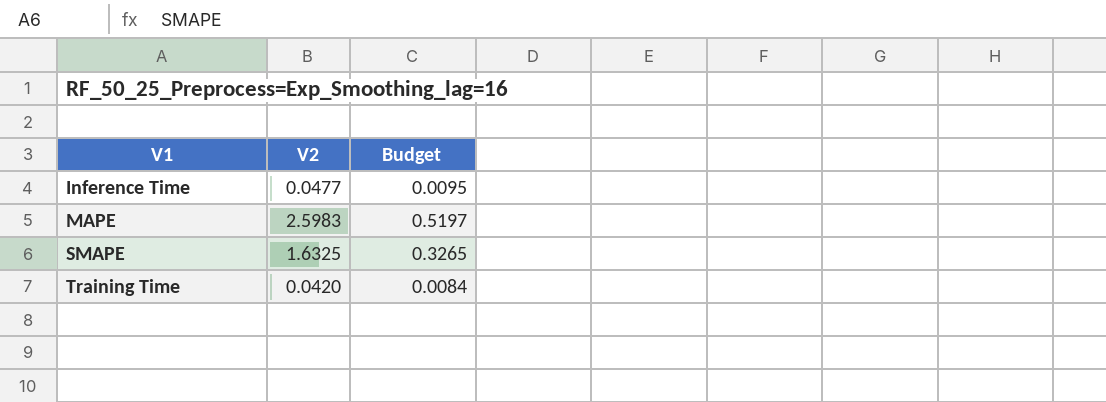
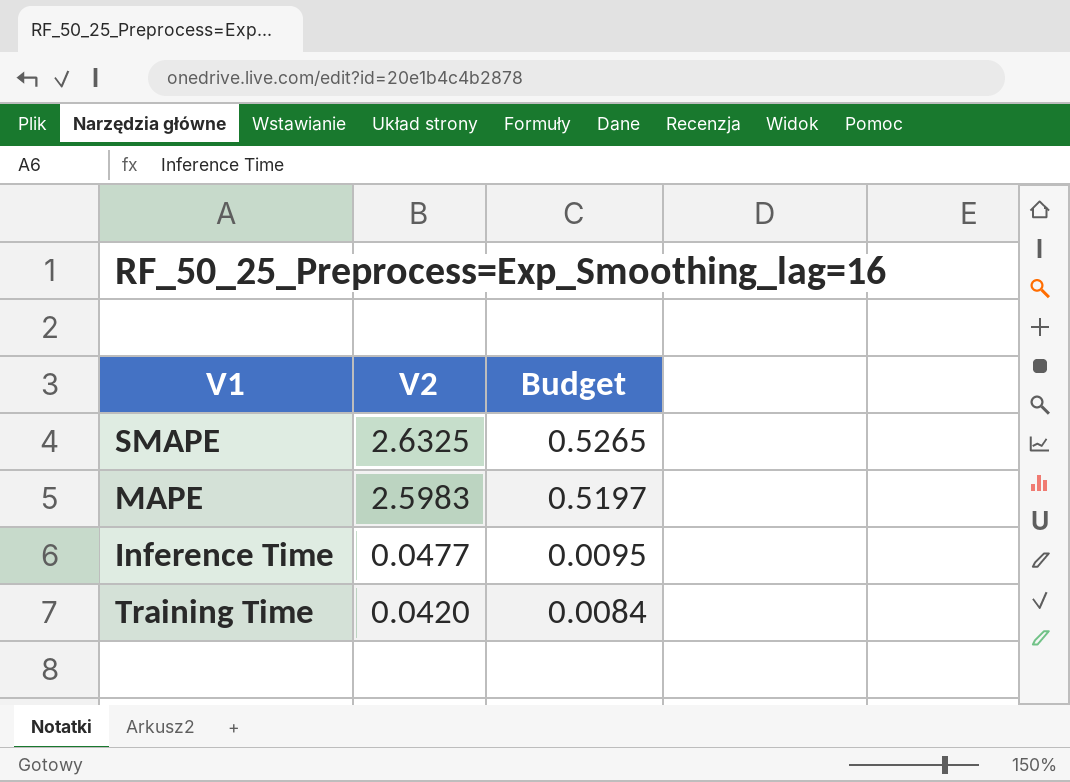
row order: V1 ascending -> V2 descending
SMAPE | V2: 1.6325 -> 2.6325
SMAPE | Budget: 0.3265 -> 0.5265

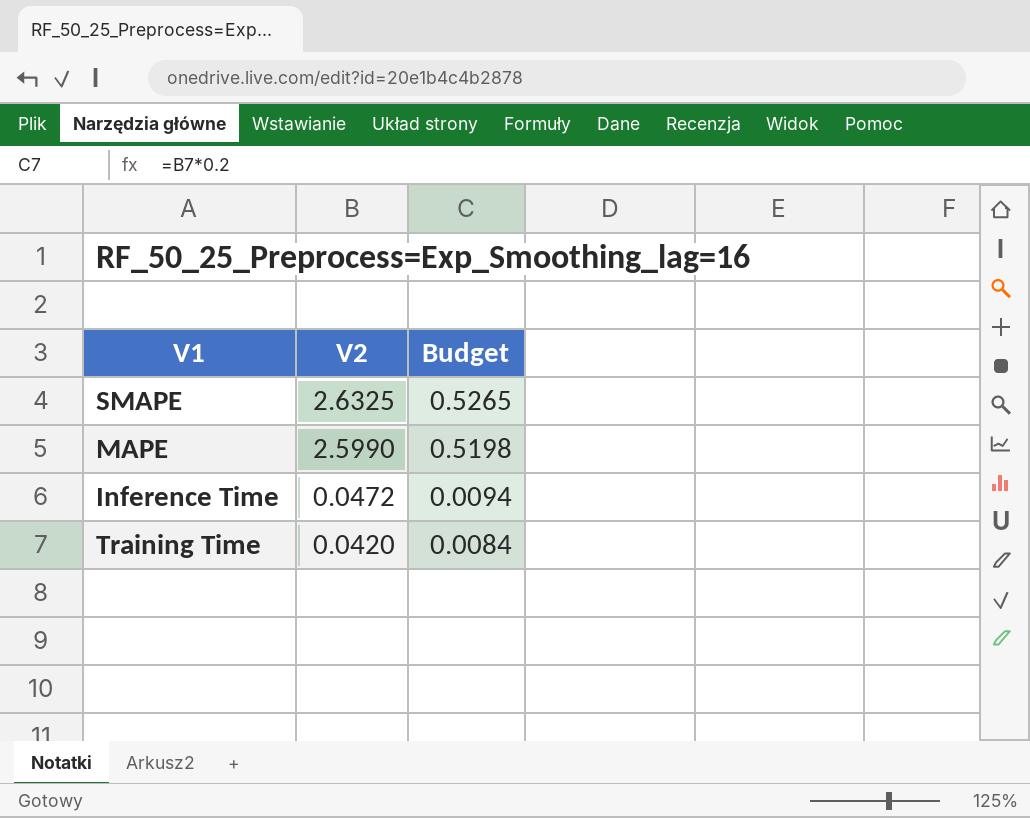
MAPE | V2: 2.5983 -> 2.5990
MAPE | Budget: 0.5197 -> 0.5198
Inference Time | V2: 0.0477 -> 0.0472
Inference Time | Budget: 0.0095 -> 0.0094

